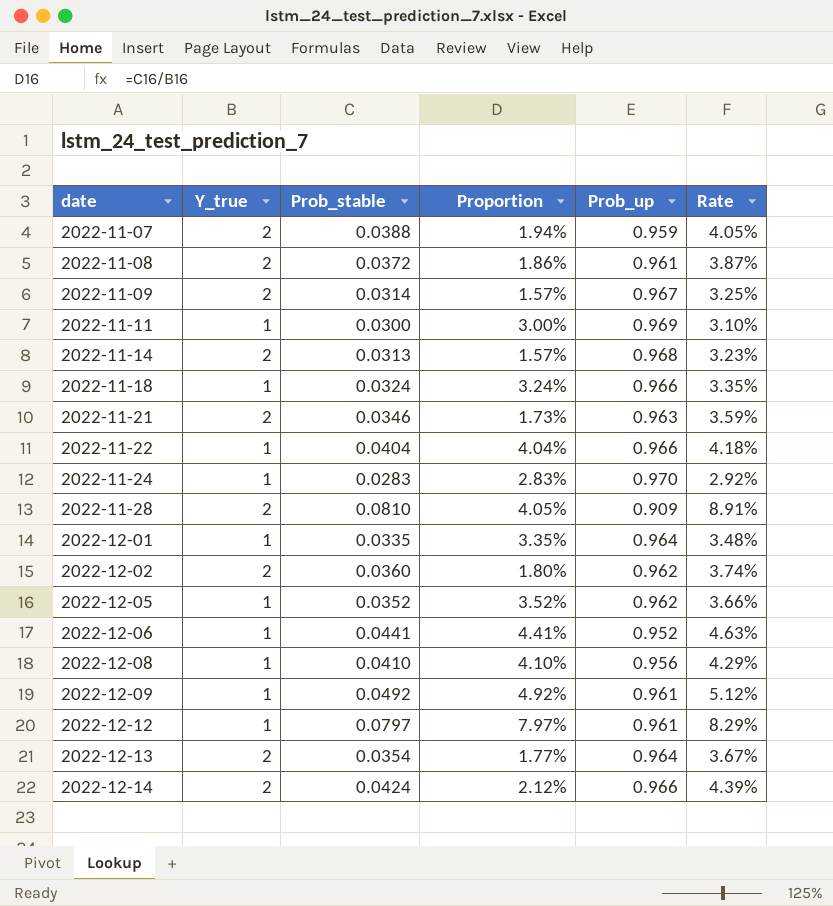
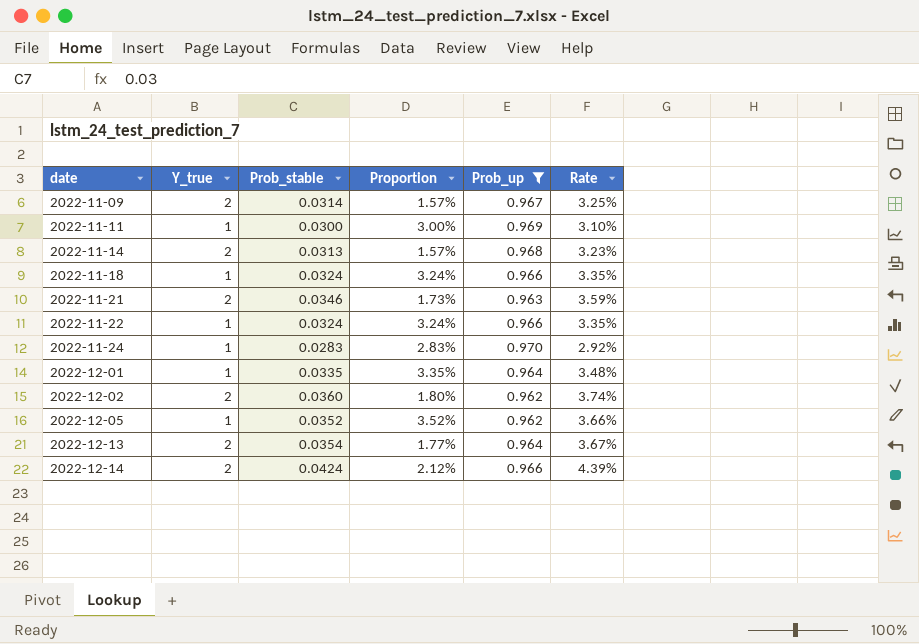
filter: none -> Prob_up >= 0.962
2022-11-22 | Prob_stable: 0.0404 -> 0.0324
2022-11-22 | Proportion: 4.04% -> 3.24%
2022-11-22 | Rate: 4.18% -> 3.35%

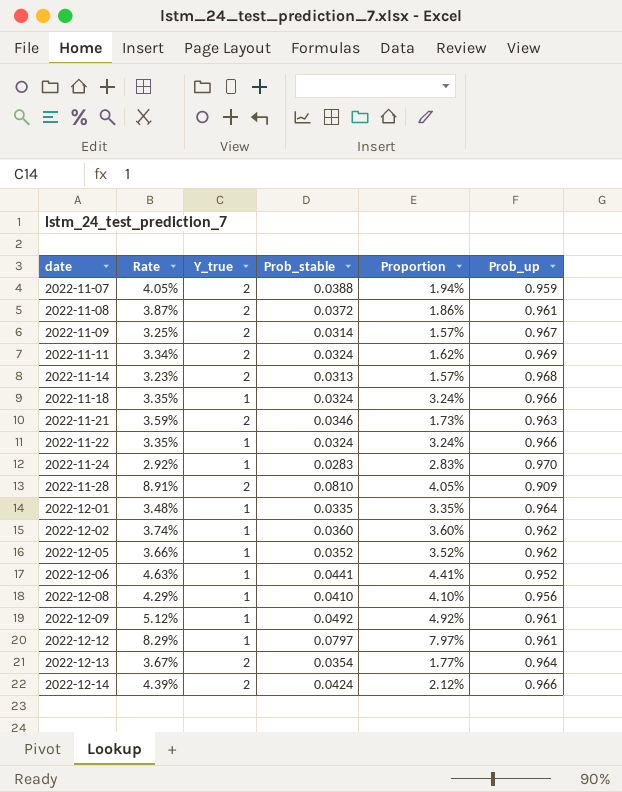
filter: Prob_up >= 0.962 -> none
column Rate | position: 6 -> 2
2022-11-11 | Rate: 3.10% -> 3.34%
2022-11-11 | Y_true: 1 -> 2
2022-11-11 | Prob_stable: 0.0300 -> 0.0324
2022-11-11 | Proportion: 3.00% -> 1.62%
2022-12-02 | Y_true: 2 -> 1
2022-12-02 | Proportion: 1.80% -> 3.60%

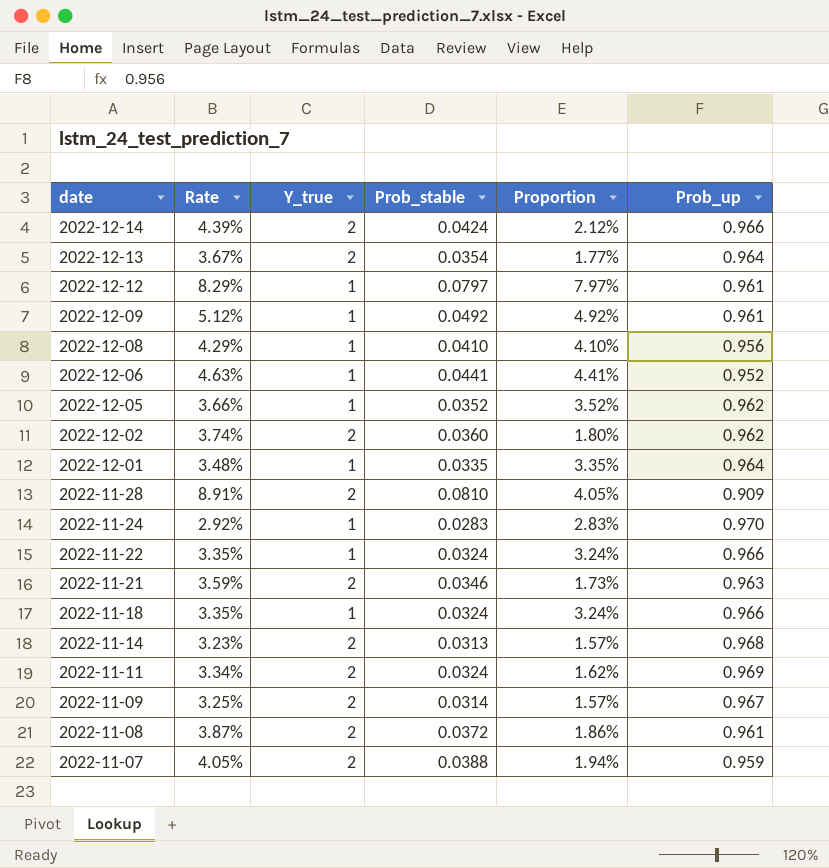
row order: date ascending -> date descending
2022-12-02 | Y_true: 1 -> 2
2022-12-02 | Proportion: 3.60% -> 1.80%

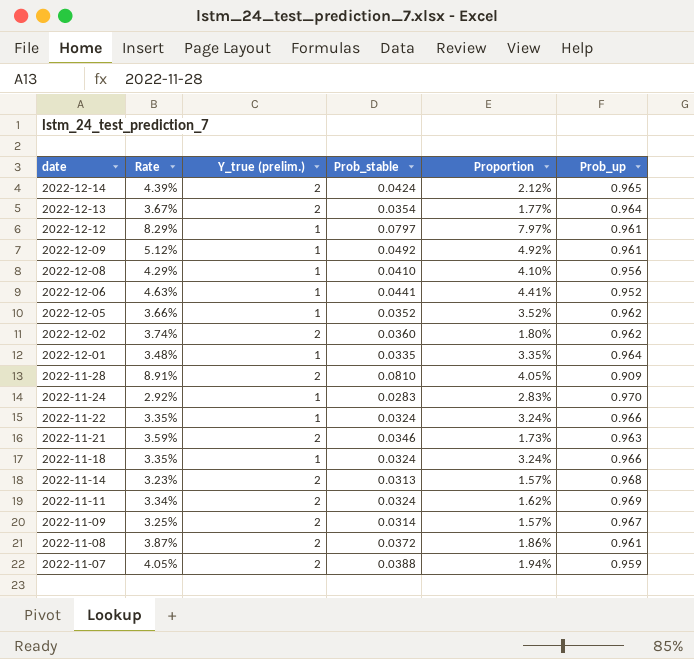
column name: Y_true -> Y_true (prelim.)
2022-12-14 | Prob_up: 0.966 -> 0.965

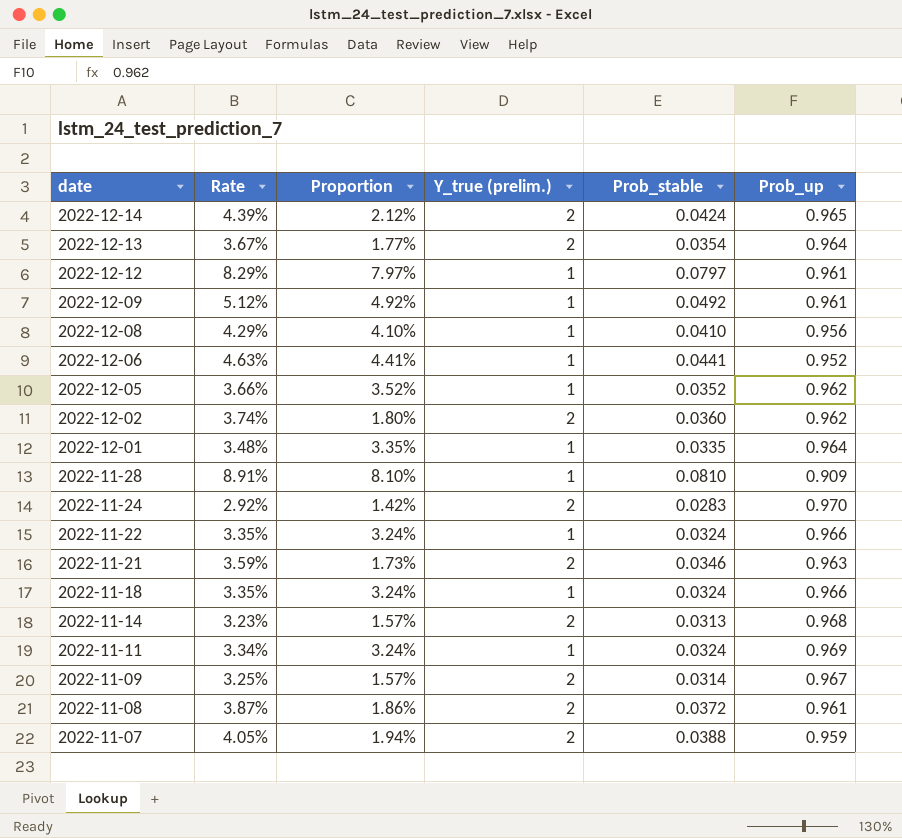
column Proportion | position: 5 -> 3
2022-11-28 | Proportion: 4.05% -> 8.10%
2022-11-28 | Y_true (prelim.): 2 -> 1
2022-11-24 | Proportion: 2.83% -> 1.42%
2022-11-24 | Y_true (prelim.): 1 -> 2
2022-11-11 | Proportion: 1.62% -> 3.24%
2022-11-11 | Y_true (prelim.): 2 -> 1

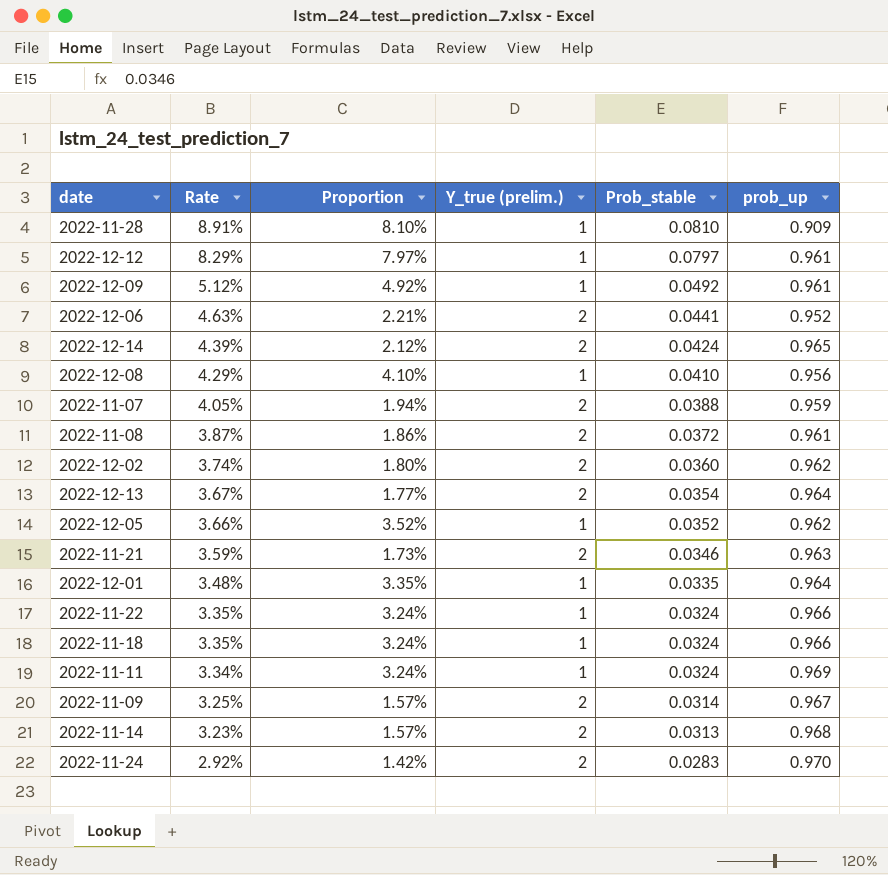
row order: date descending -> Rate descending
column name: Prob_up -> prob_up
2022-12-06 | Proportion: 4.41% -> 2.21%
2022-12-06 | Y_true (prelim.): 1 -> 2

